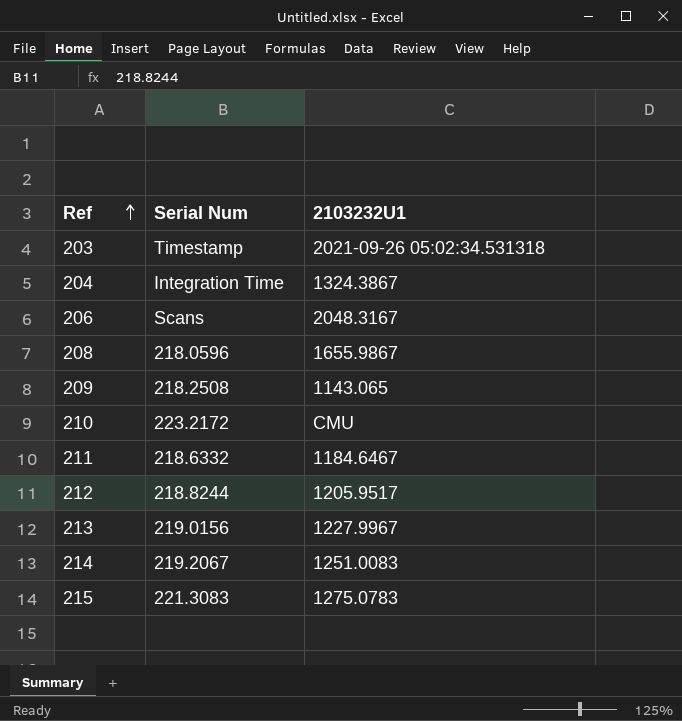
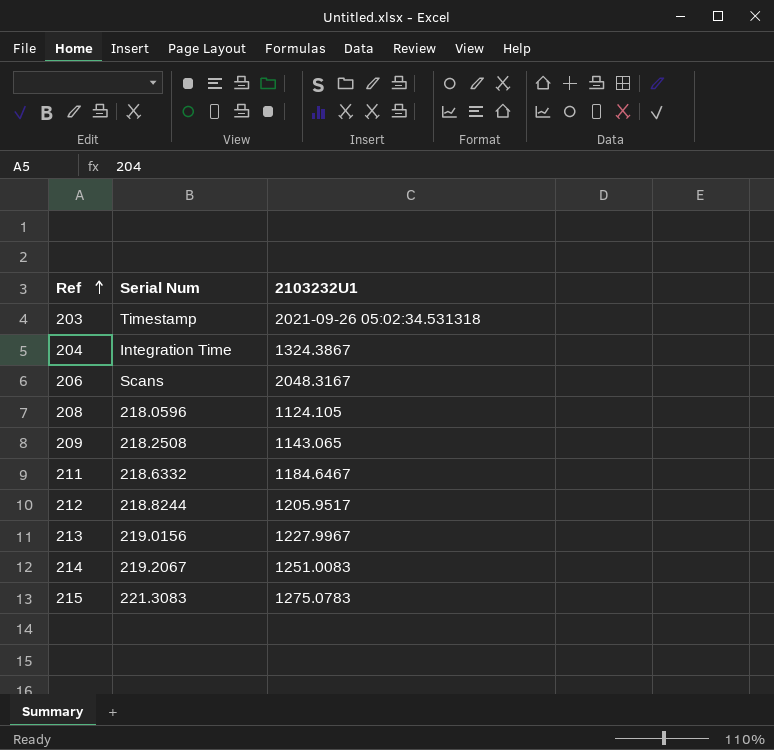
row 210: 223.2172 | CMU -> none
208 | 2103232U1: 1655.9867 -> 1124.105

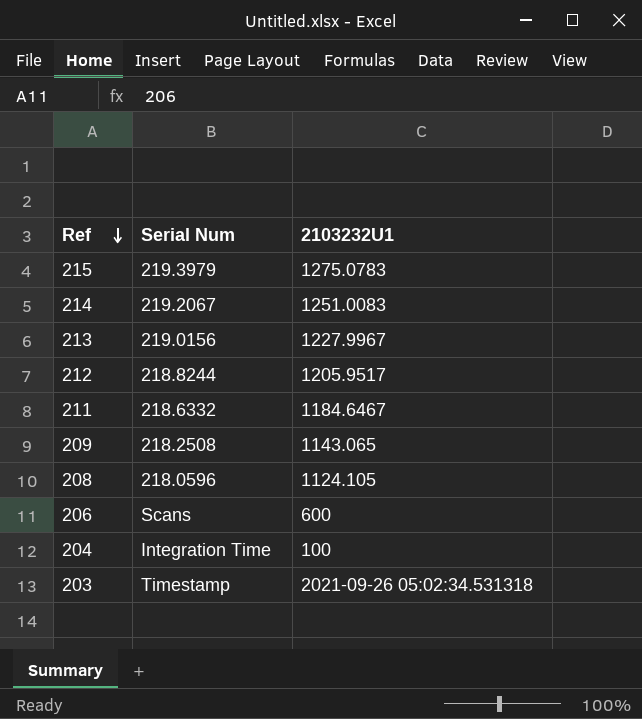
row order: Ref ascending -> Ref descending
215 | Serial Num: 221.3083 -> 219.3979
206 | 2103232U1: 2048.3167 -> 600
204 | 2103232U1: 1324.3867 -> 100

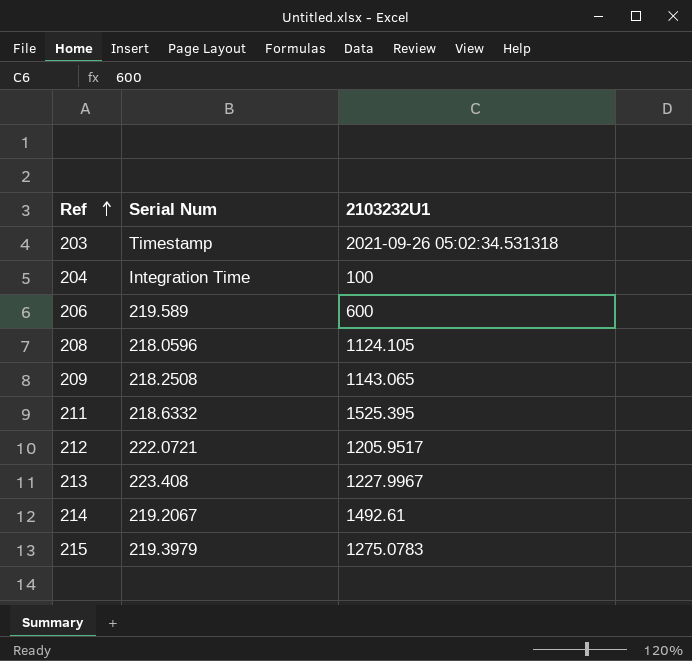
row order: Ref descending -> Ref ascending
206 | Serial Num: Scans -> 219.589
211 | 2103232U1: 1184.6467 -> 1525.395
212 | Serial Num: 218.8244 -> 222.0721
213 | Serial Num: 219.0156 -> 223.408
214 | 2103232U1: 1251.0083 -> 1492.61

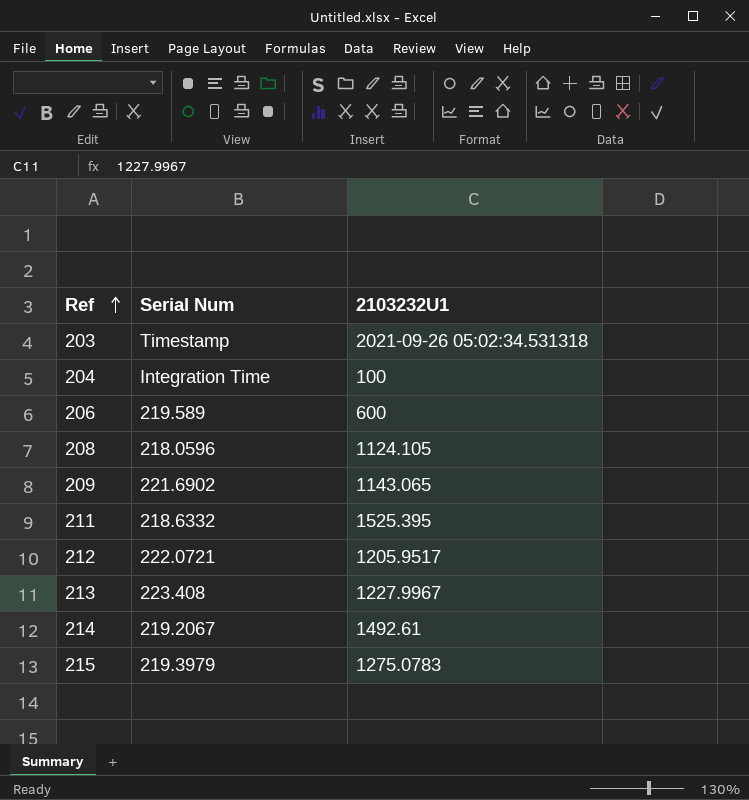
209 | Serial Num: 218.2508 -> 221.6902

